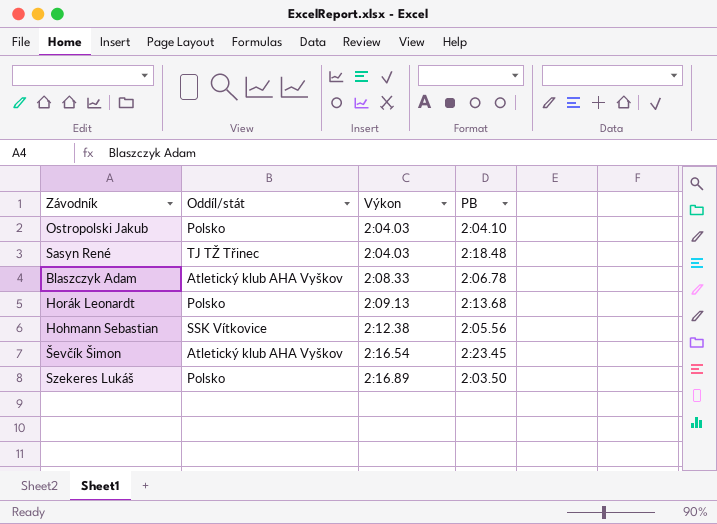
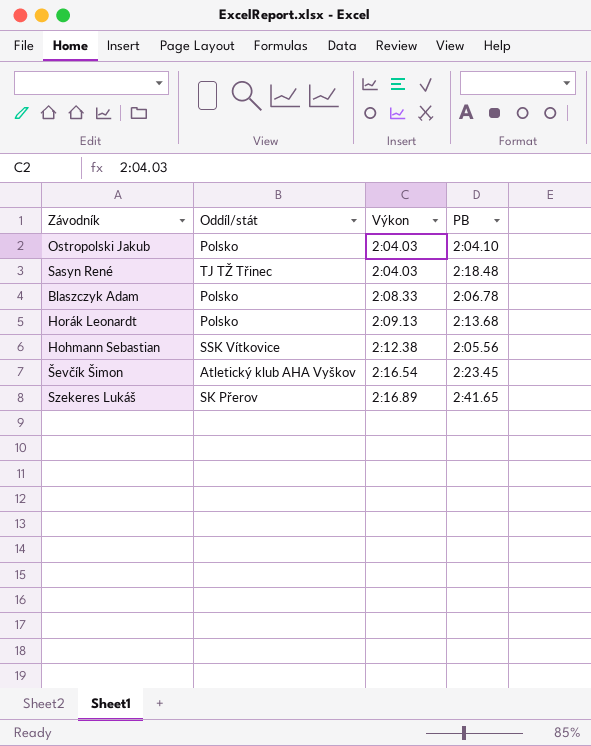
Blaszczyk Adam | Oddíl/stát: Atletický klub AHA Vyškov -> Polsko
Szekeres Lukáš | Oddíl/stát: Polsko -> SK Přerov
Szekeres Lukáš | PB: 2:03.50 -> 2:41.65

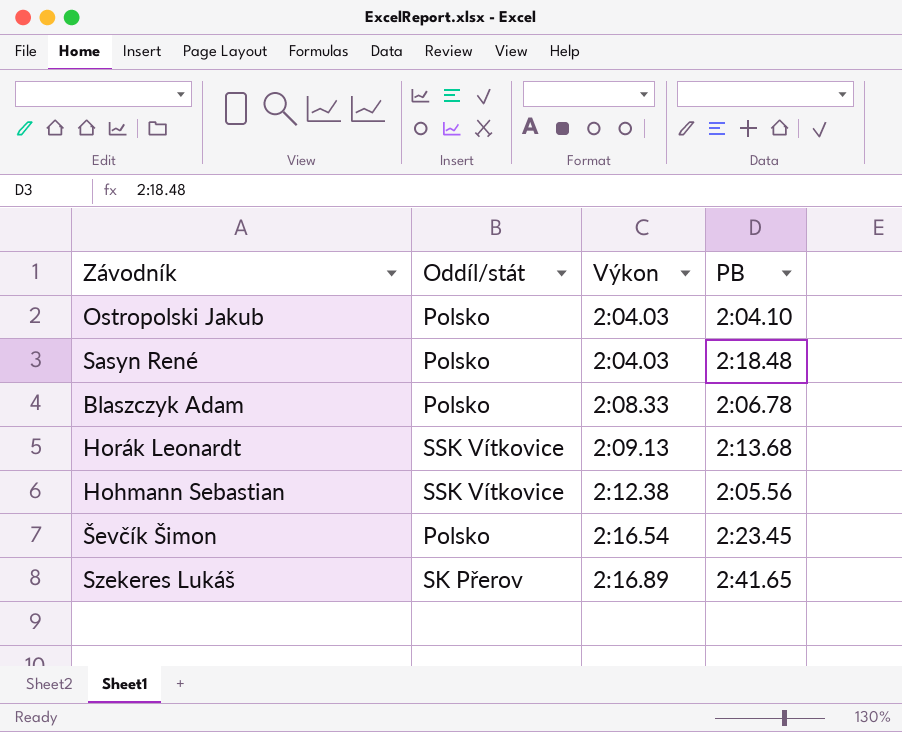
Sasyn René | Oddíl/stát: TJ TŽ Třinec -> Polsko
Horák Leonardt | Oddíl/stát: Polsko -> SSK Vítkovice
Ševčík Šimon | Oddíl/stát: Atletický klub AHA Vyškov -> Polsko

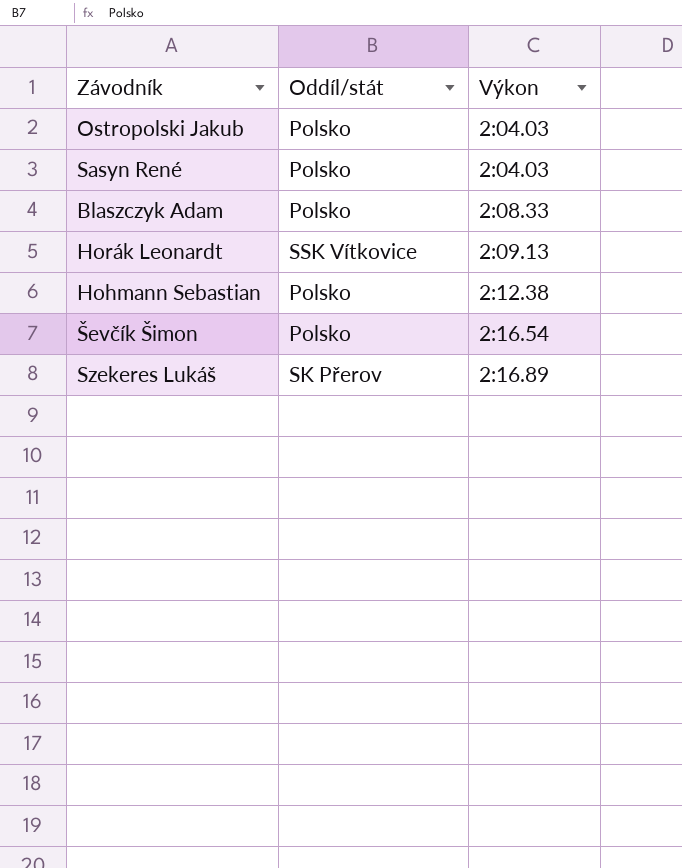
column PB | position: 4 -> none
Hohmann Sebastian | Oddíl/stát: SSK Vítkovice -> Polsko

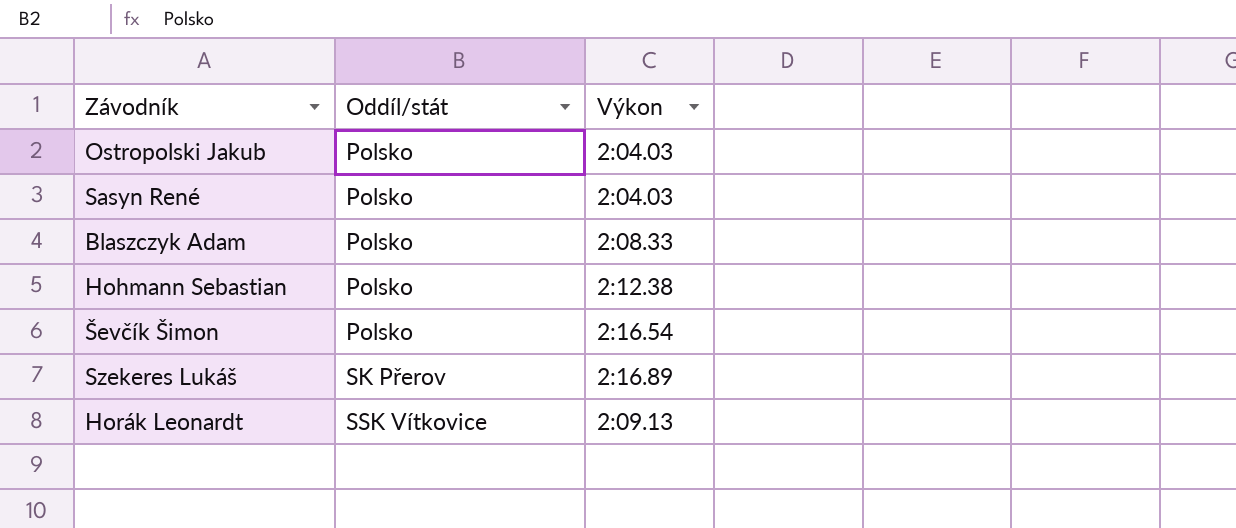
row order: Výkon ascending -> Oddíl/stát ascending

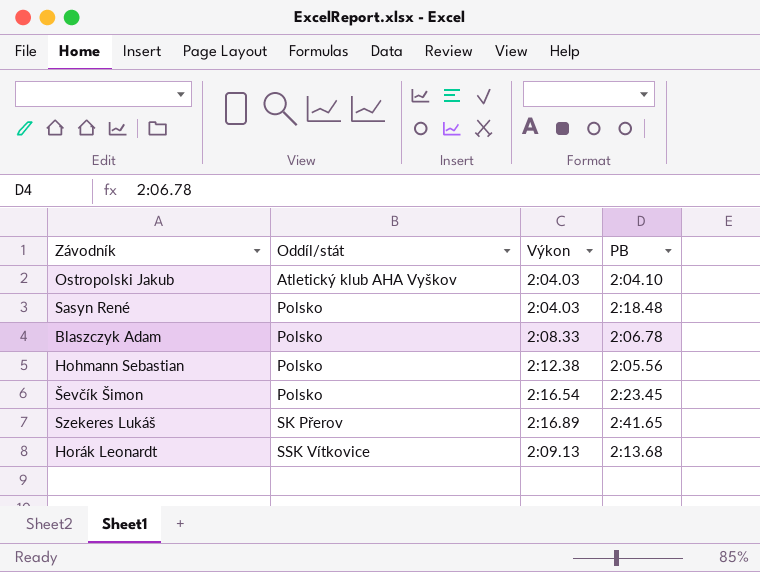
column PB | position: none -> 4
Ostropolski Jakub | Oddíl/stát: Polsko -> Atletický klub AHA Vyškov

